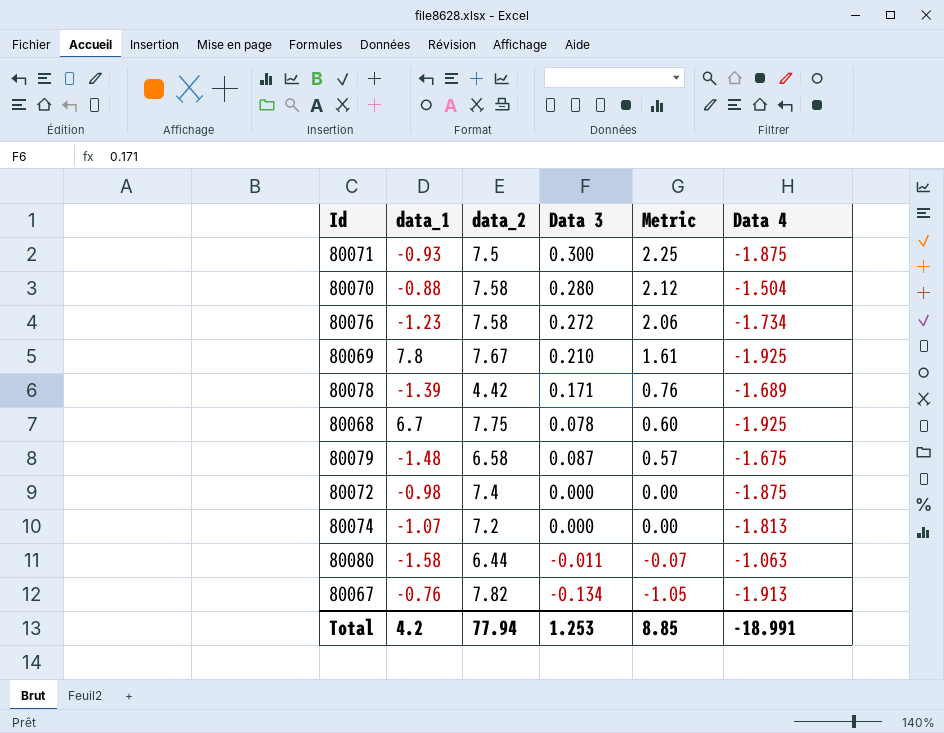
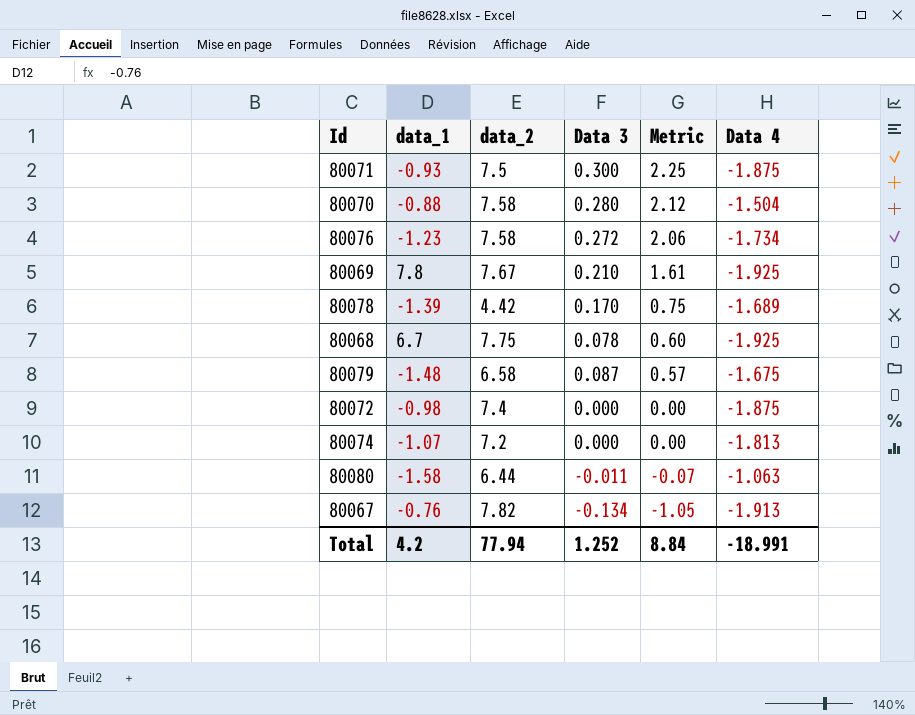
80078 | Data 3: 0.171 -> 0.170
80078 | Metric: 0.76 -> 0.75
Total | Data 3: 1.253 -> 1.252
Total | Metric: 8.85 -> 8.84

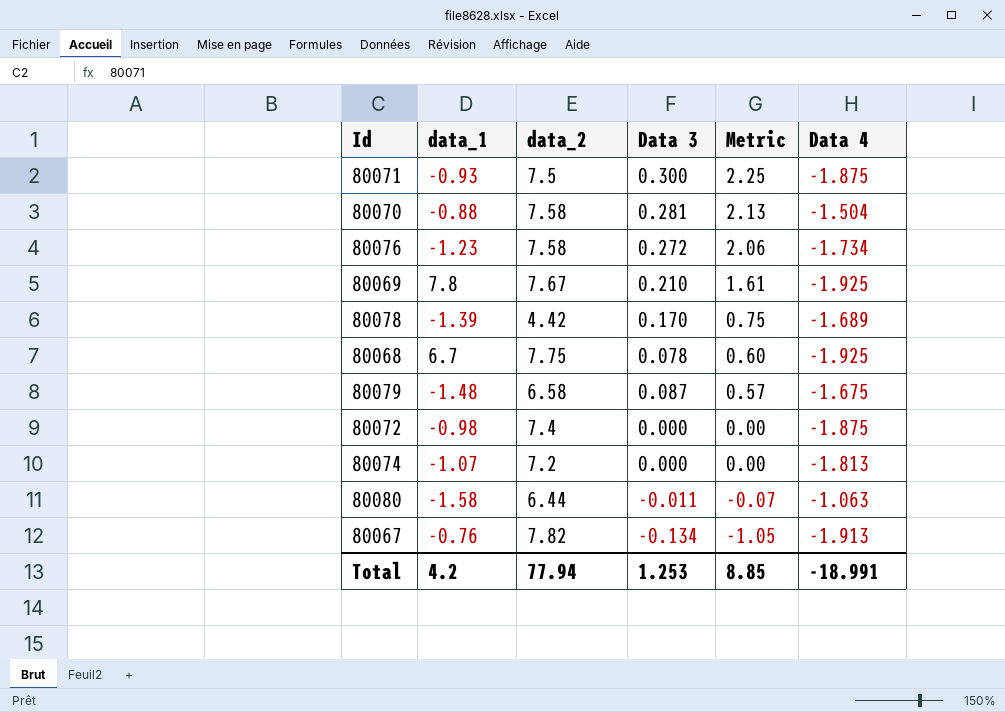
80070 | Data 3: 0.280 -> 0.281
80070 | Metric: 2.12 -> 2.13
Total | Data 3: 1.252 -> 1.253
Total | Metric: 8.84 -> 8.85

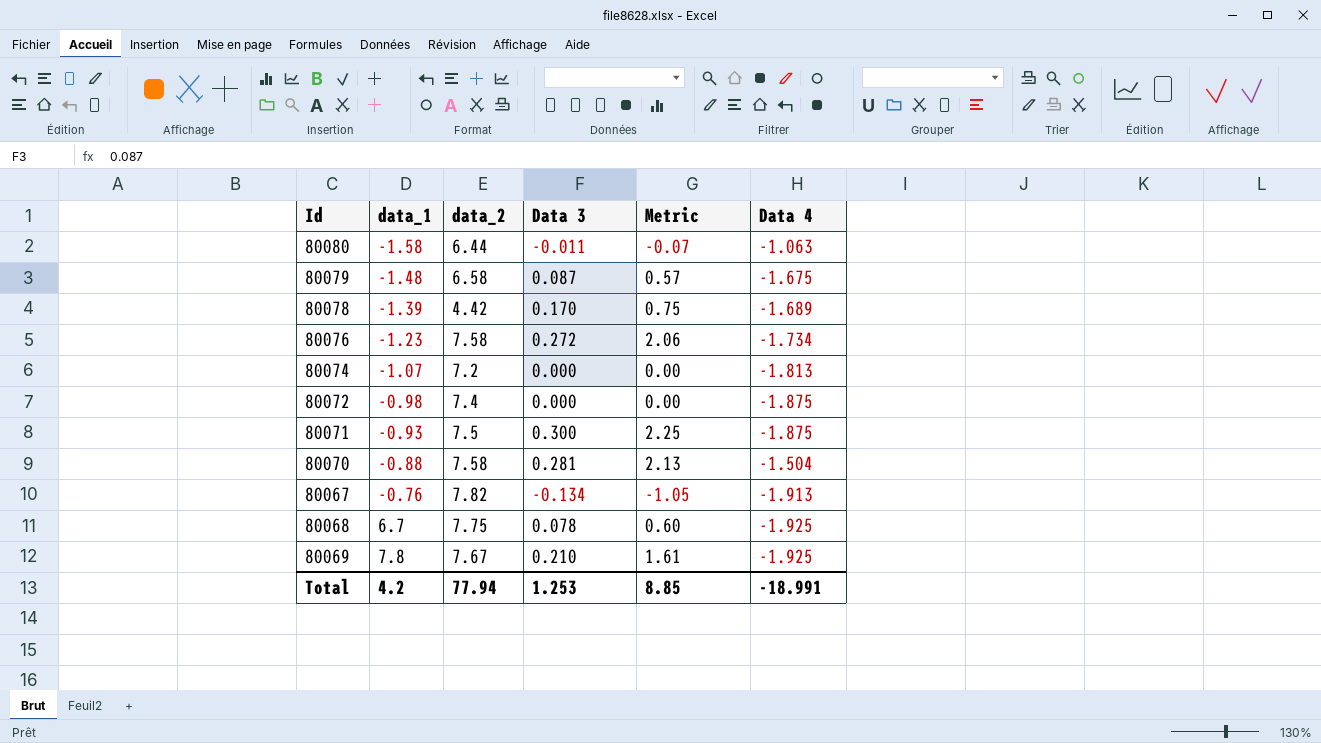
row order: Metric descending -> data_1 ascending

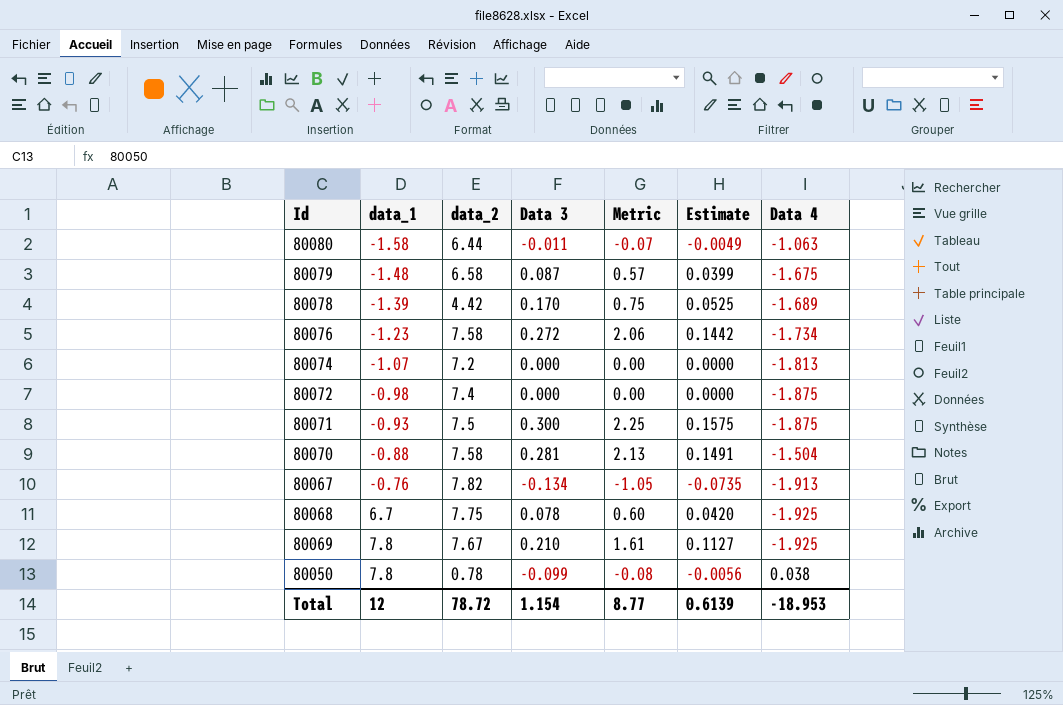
column Estimate | formula: none -> [Metric] * 0.07
row 80050: none -> 7.8 | 0.78 | -0.099 | -0.08 | -0.0056 | 0.038
Total | data_1: 4.2 -> 12
Total | data_2: 77.94 -> 78.72
Total | Data 3: 1.253 -> 1.154
Total | Metric: 8.85 -> 8.77
Total | Data 4: -18.991 -> -18.953

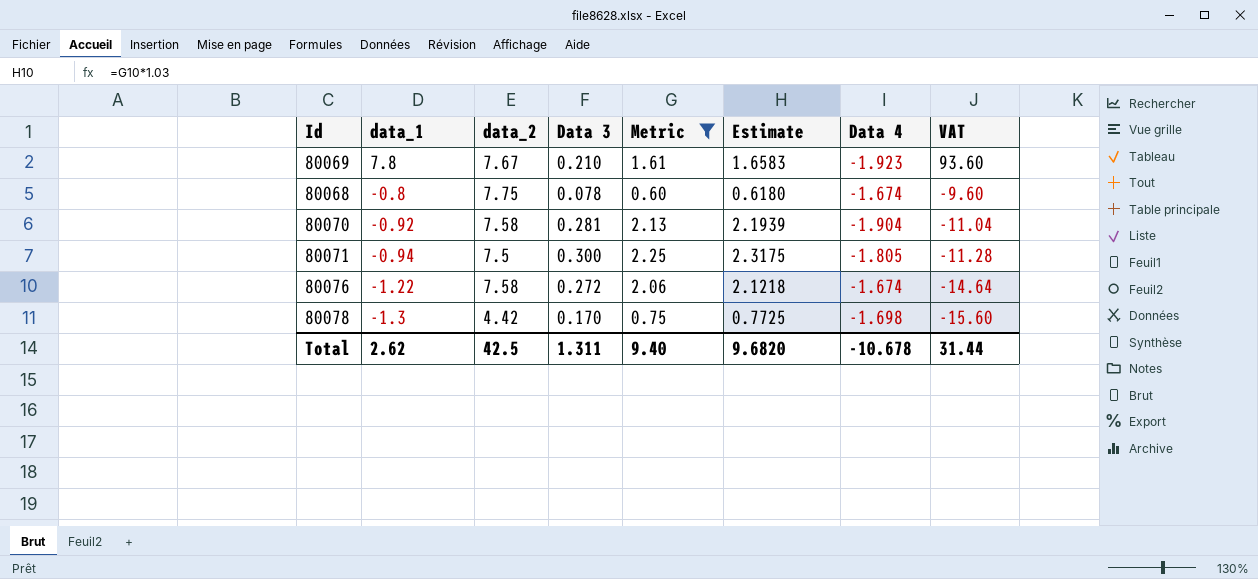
filter: none -> Metric >= 0.60
row order: data_1 ascending -> data_1 descending
column Estimate | formula: [Metric] * 0.07 -> [Metric] * 1.03
column VAT | formula: none -> [data_1] * 12
80069 | Data 4: -1.925 -> -1.923
80068 | data_1: 6.7 -> -0.8
80068 | Data 4: -1.925 -> -1.674
80070 | data_1: -0.88 -> -0.92
80070 | Data 4: -1.504 -> -1.904
80071 | data_1: -0.93 -> -0.94
80071 | Data 4: -1.875 -> -1.805
80076 | data_1: -1.23 -> -1.22
80076 | Data 4: -1.734 -> -1.674
80078 | data_1: -1.39 -> -1.3
80078 | Data 4: -1.689 -> -1.698
Total | data_1: 12 -> 2.62
Total | data_2: 78.72 -> 42.5
Total | Data 3: 1.154 -> 1.311
Total | Metric: 8.77 -> 9.40
Total | Estimate: 0.6139 -> 9.6820
Total | Data 4: -18.953 -> -10.678

